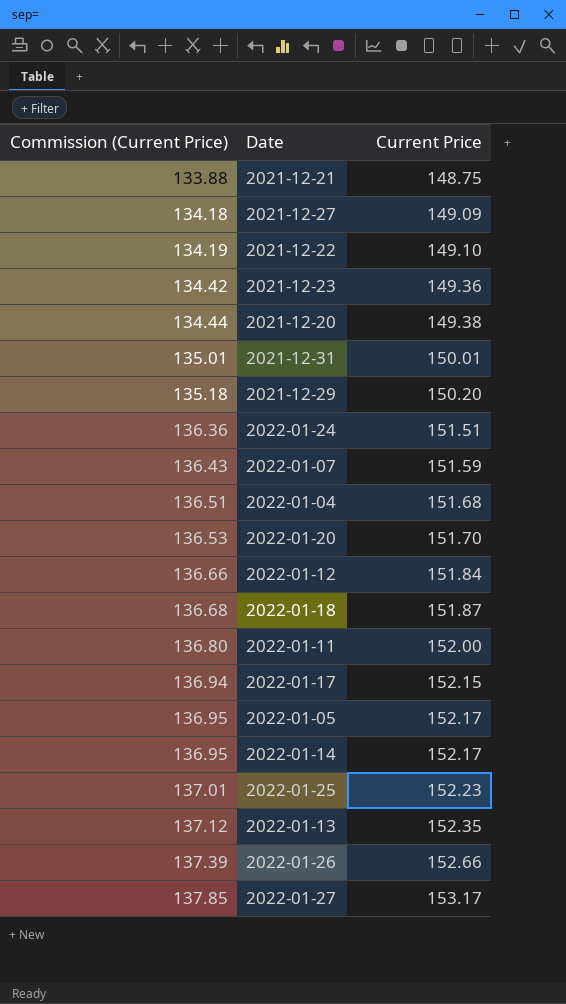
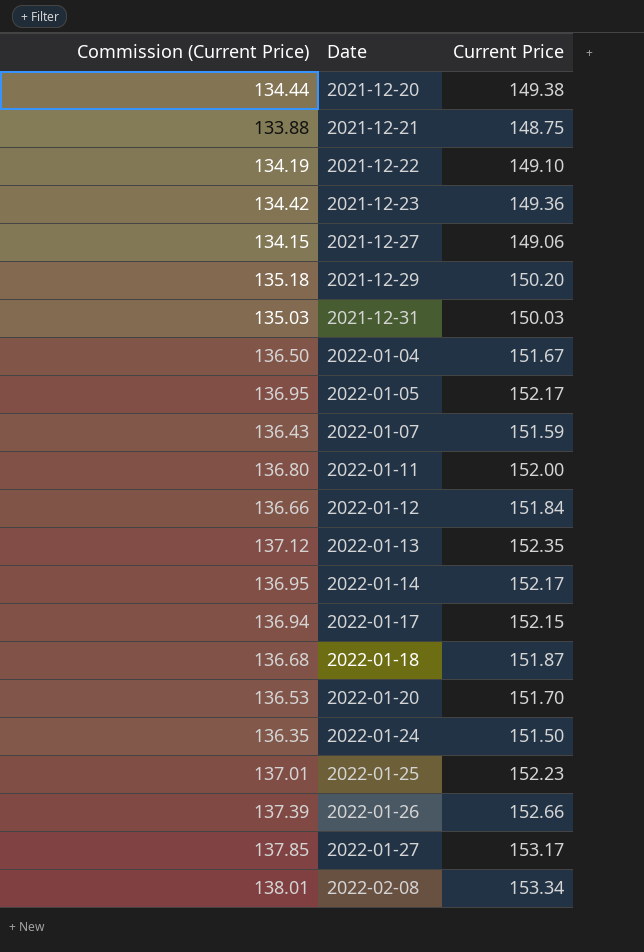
row order: Commission (Current Price) ascending -> Date ascending
2021-12-27 | Commission (Current Price): 134.18 -> 134.15
2021-12-27 | Current Price: 149.09 -> 149.06
2021-12-31 | Commission (Current Price): 135.01 -> 135.03
2021-12-31 | Current Price: 150.01 -> 150.03
2022-01-04 | Commission (Current Price): 136.51 -> 136.50
2022-01-04 | Current Price: 151.68 -> 151.67
2022-01-24 | Commission (Current Price): 136.36 -> 136.35
2022-01-24 | Current Price: 151.51 -> 151.50
row 2022-02-08: none -> 138.01 | 153.34

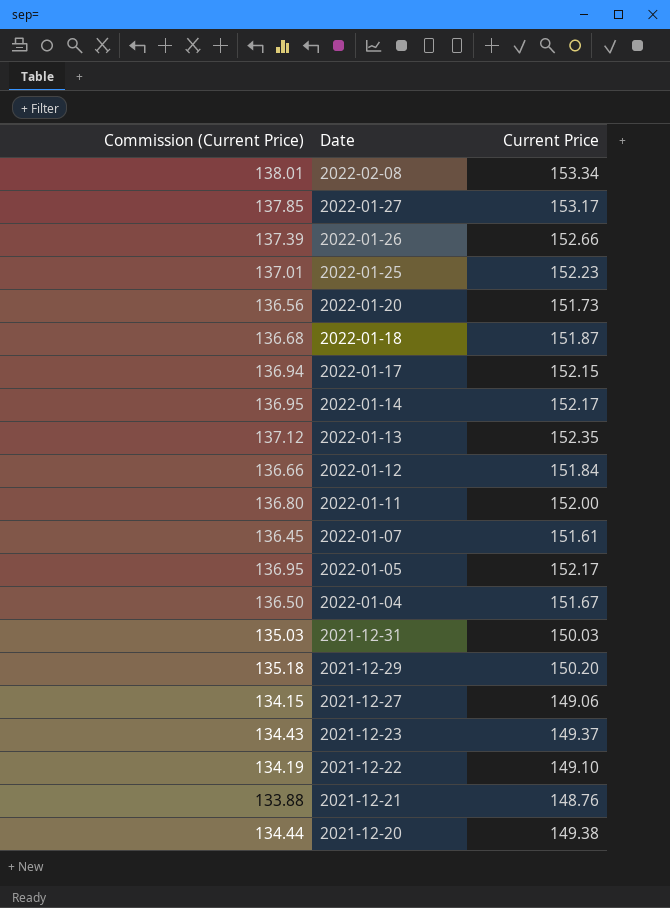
row order: Date ascending -> Date descending
row 2022-01-24: 136.35 | 151.50 -> none
2022-01-20 | Commission (Current Price): 136.53 -> 136.56
2022-01-20 | Current Price: 151.70 -> 151.73
2022-01-07 | Commission (Current Price): 136.43 -> 136.45
2022-01-07 | Current Price: 151.59 -> 151.61
2021-12-23 | Commission (Current Price): 134.42 -> 134.43
2021-12-23 | Current Price: 149.36 -> 149.37
2021-12-21 | Current Price: 148.75 -> 148.76

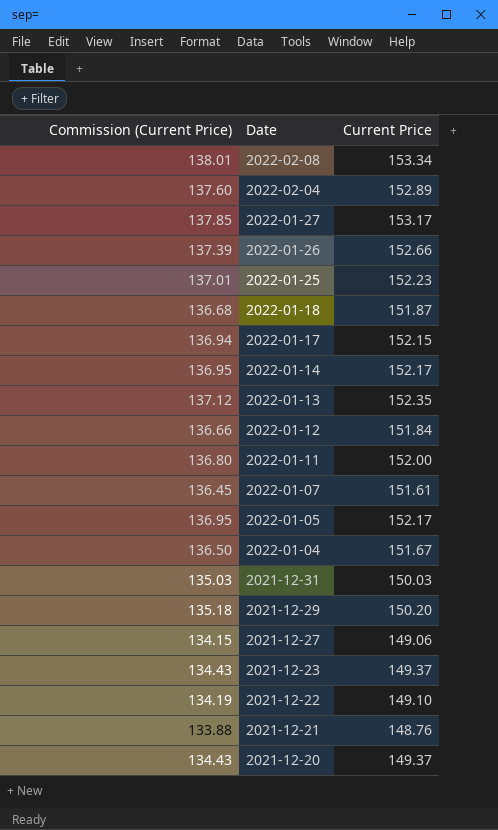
row 2022-01-20: 136.56 | 151.73 -> none
row 2022-02-04: none -> 137.60 | 152.89
2021-12-20 | Commission (Current Price): 134.44 -> 134.43
2021-12-20 | Current Price: 149.38 -> 149.37

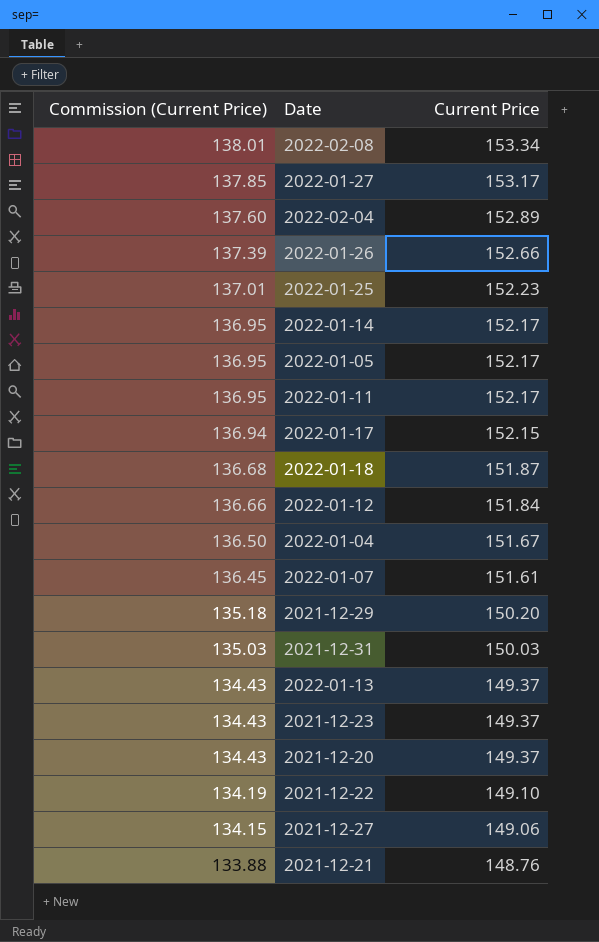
row order: Date descending -> Commission (Current Price) descending
2022-01-11 | Commission (Current Price): 136.80 -> 136.95
2022-01-11 | Current Price: 152.00 -> 152.17
2022-01-13 | Commission (Current Price): 137.12 -> 134.43
2022-01-13 | Current Price: 152.35 -> 149.37

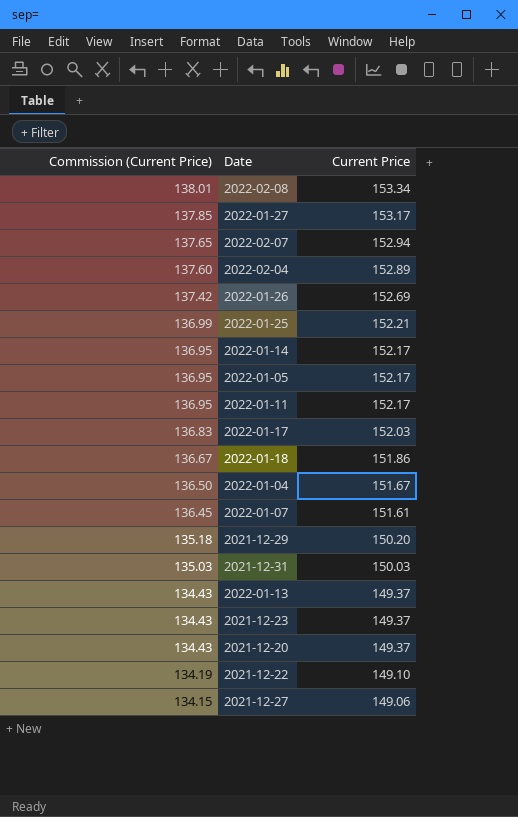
row 2022-01-12: 136.66 | 151.84 -> none
row 2021-12-21: 133.88 | 148.76 -> none
row 2022-02-07: none -> 137.65 | 152.94
2022-01-26 | Commission (Current Price): 137.39 -> 137.42
2022-01-26 | Current Price: 152.66 -> 152.69
2022-01-25 | Commission (Current Price): 137.01 -> 136.99
2022-01-25 | Current Price: 152.23 -> 152.21
2022-01-17 | Commission (Current Price): 136.94 -> 136.83
2022-01-17 | Current Price: 152.15 -> 152.03
2022-01-18 | Commission (Current Price): 136.68 -> 136.67
2022-01-18 | Current Price: 151.87 -> 151.86

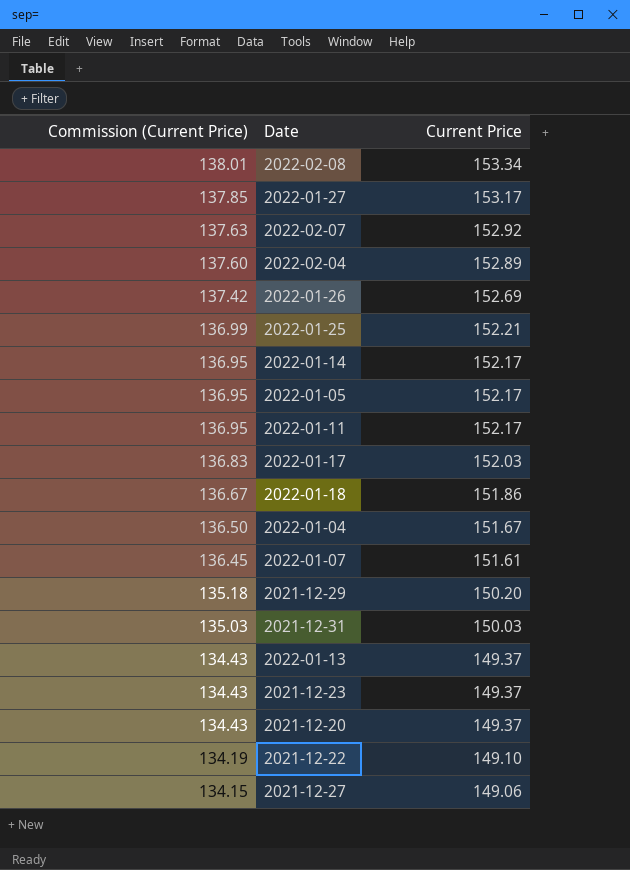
2022-02-07 | Commission (Current Price): 137.65 -> 137.63
2022-02-07 | Current Price: 152.94 -> 152.92

